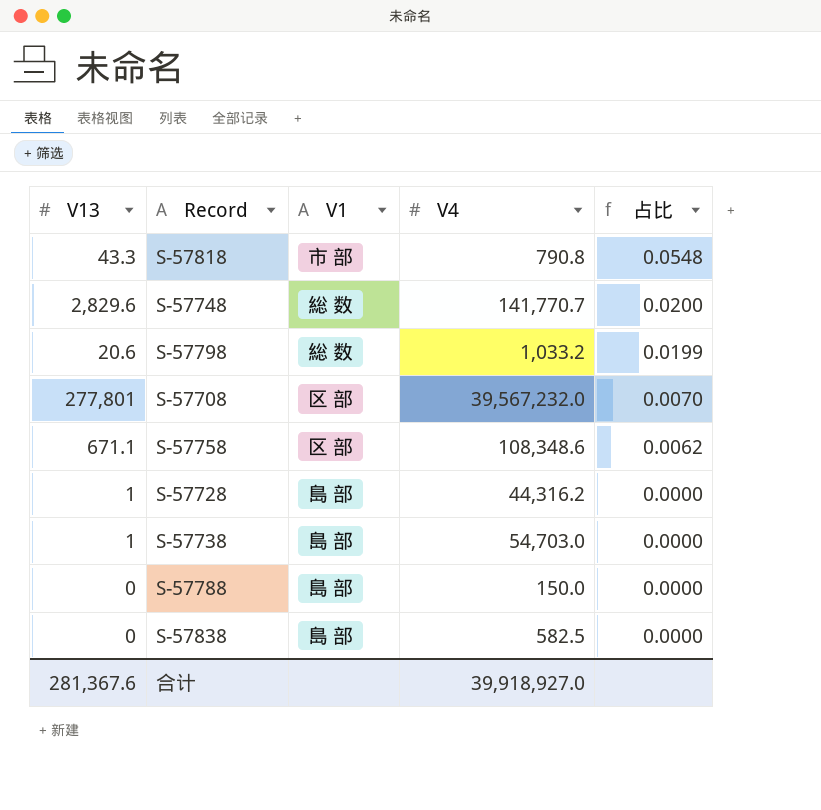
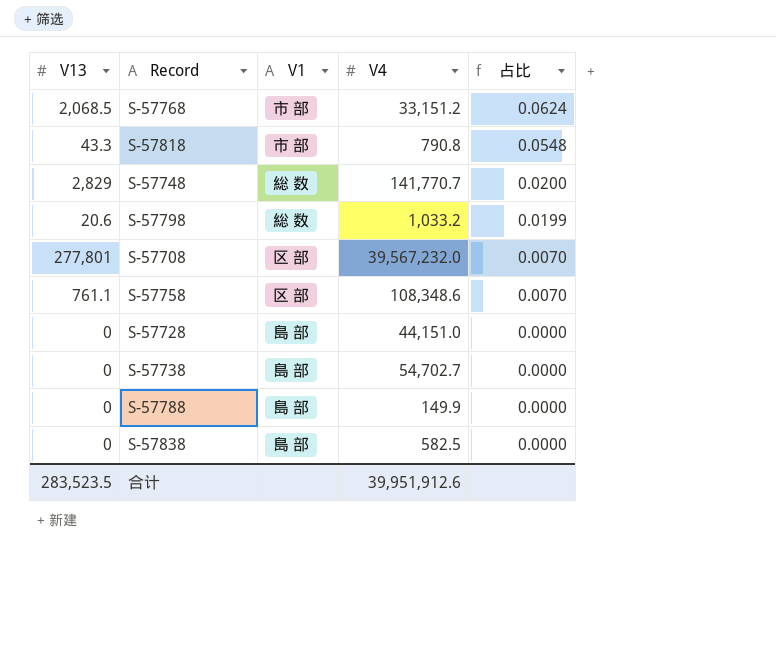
row S-57768: none -> 2,068.5 | 市 部 | 33,151.2 | 0.0624
S-57748 | V13: 2,829.6 -> 2,829
S-57758 | V13: 671.1 -> 761.1
S-57758 | 占比: 0.0062 -> 0.0070
S-57728 | V13: 1 -> 0
S-57728 | V4: 44,316.2 -> 44,151.0
S-57738 | V13: 1 -> 0
S-57738 | V4: 54,703.0 -> 54,702.7
S-57788 | V4: 150.0 -> 149.9
合计 | V13: 281,367.6 -> 283,523.5
合计 | V4: 39,918,927.0 -> 39,951,912.6

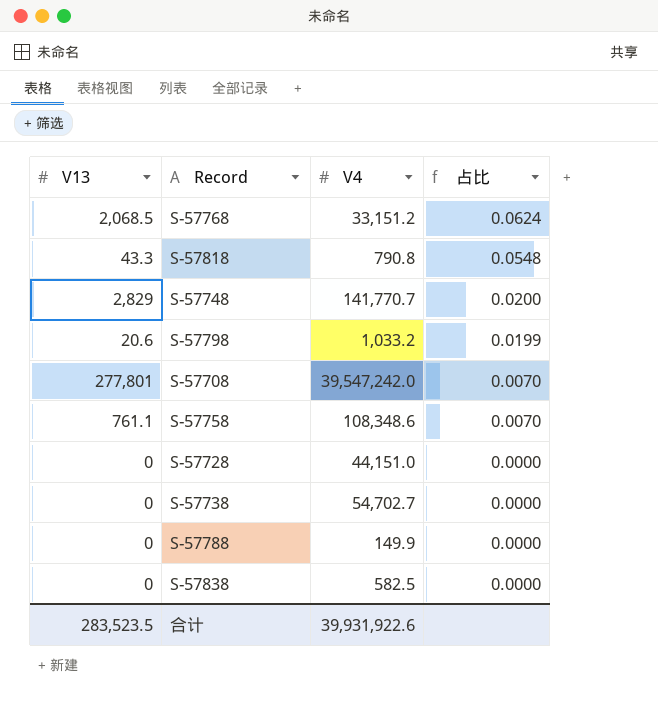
column V1 | position: 3 -> none
S-57708 | V4: 39,567,232.0 -> 39,547,242.0
合计 | V4: 39,951,912.6 -> 39,931,922.6

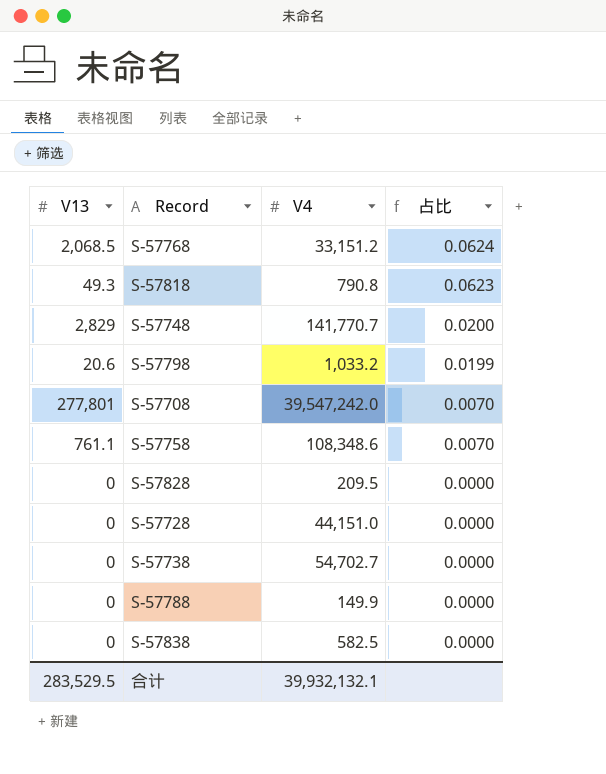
S-57818 | V13: 43.3 -> 49.3
S-57818 | 占比: 0.0548 -> 0.0623
row S-57828: none -> 0 | 209.5 | 0.0000
合计 | V13: 283,523.5 -> 283,529.5
合计 | V4: 39,931,922.6 -> 39,932,132.1

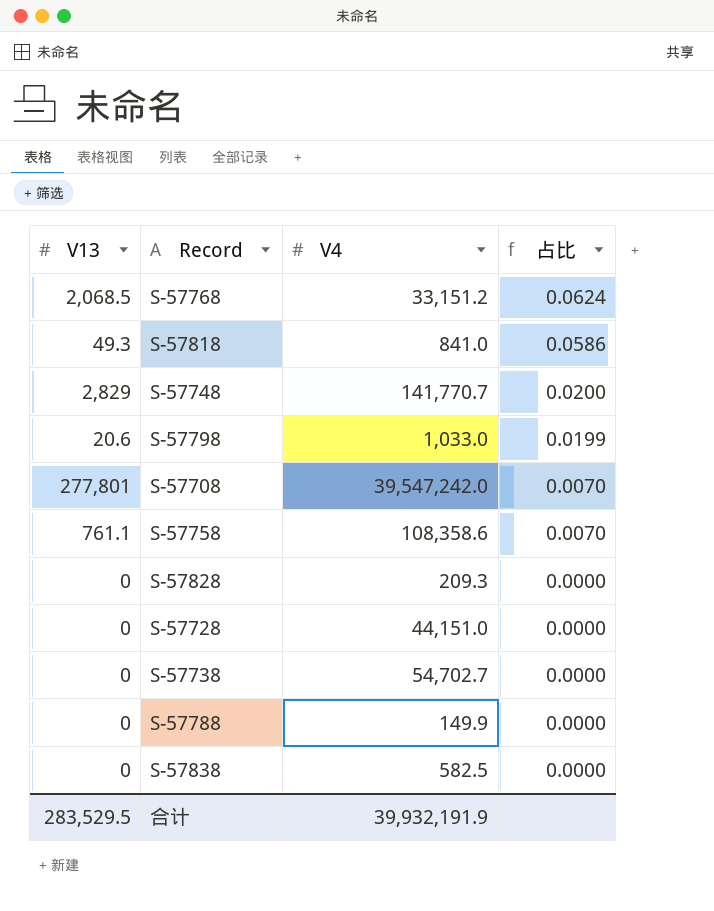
S-57818 | V4: 790.8 -> 841.0
S-57818 | 占比: 0.0623 -> 0.0586
S-57798 | V4: 1,033.2 -> 1,033.0
S-57758 | V4: 108,348.6 -> 108,358.6
S-57828 | V4: 209.5 -> 209.3
合计 | V4: 39,932,132.1 -> 39,932,191.9

